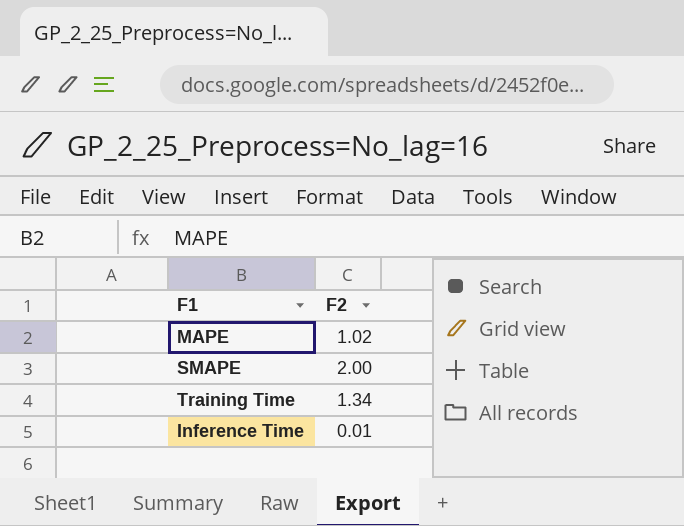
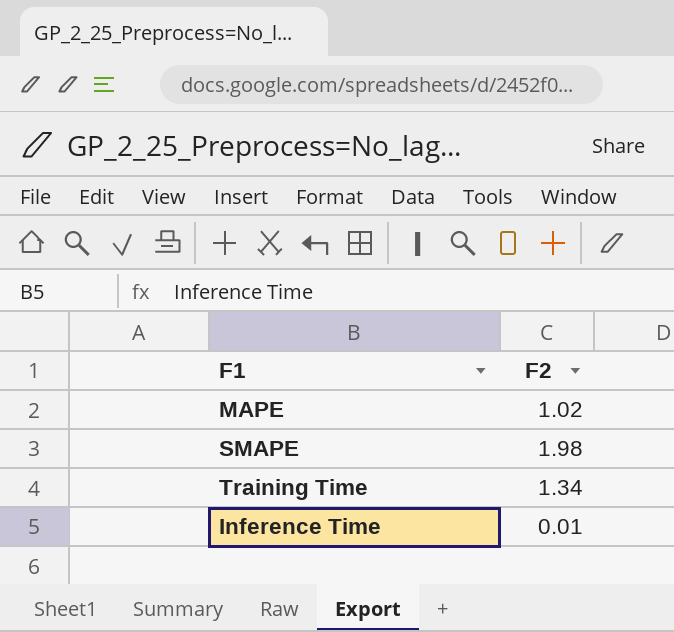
SMAPE | F2: 2.00 -> 1.98

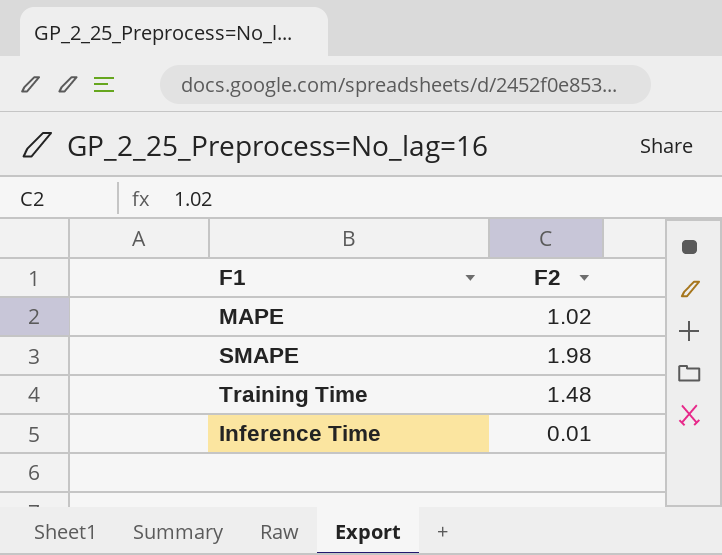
Training Time | F2: 1.34 -> 1.48

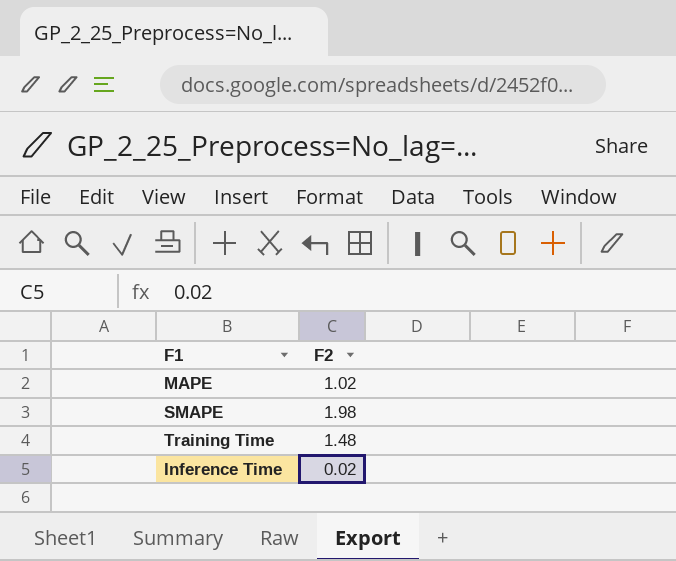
Inference Time | F2: 0.01 -> 0.02

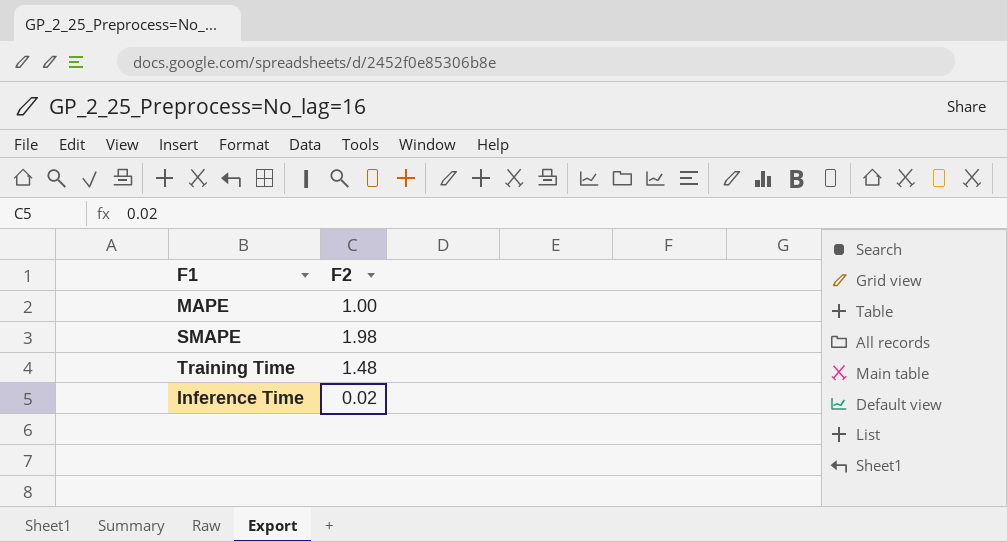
MAPE | F2: 1.02 -> 1.00

